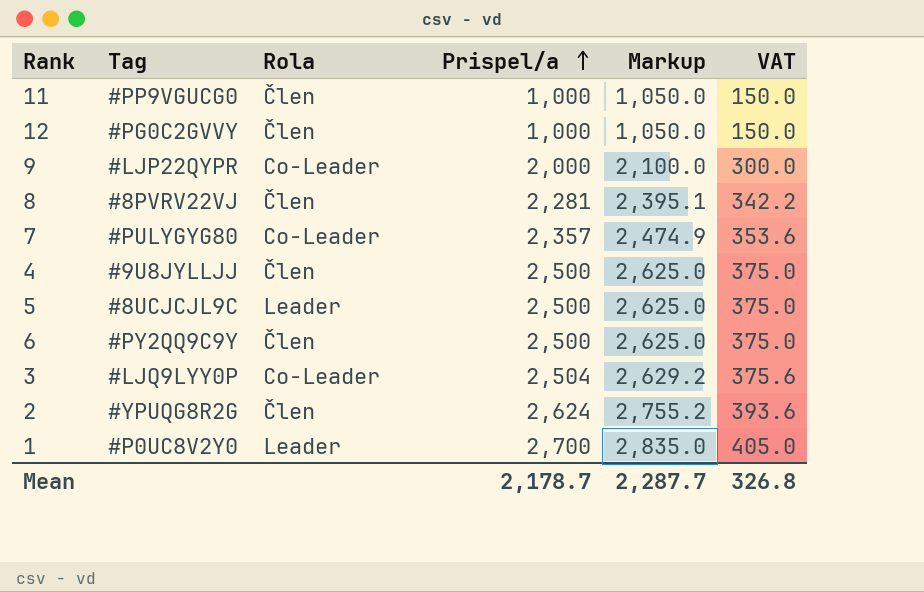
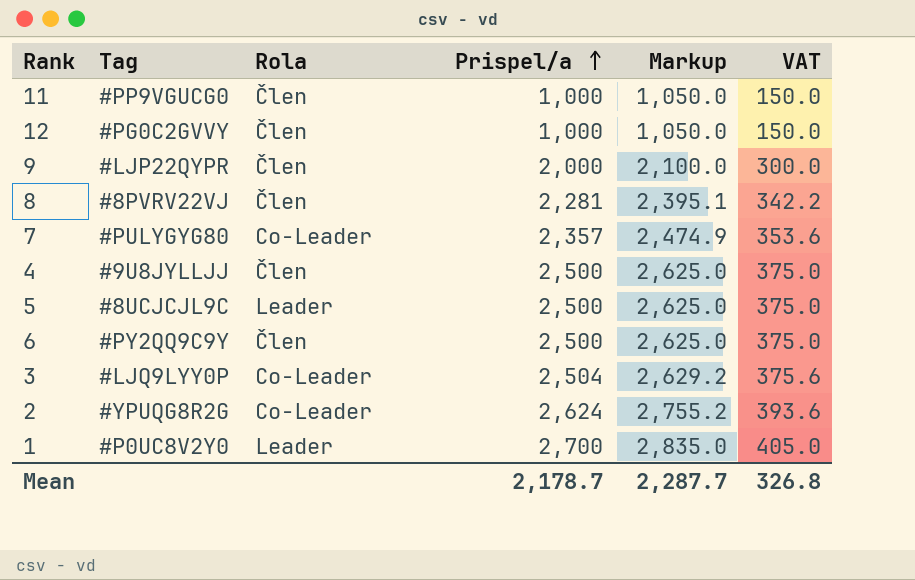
9 | Rola: Co-Leader -> Člen
2 | Rola: Člen -> Co-Leader

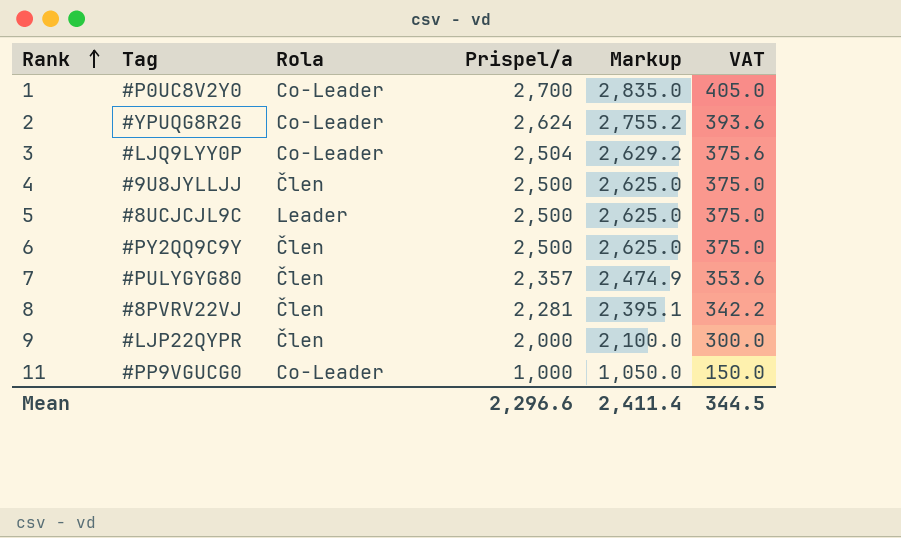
row order: Prispel/a ascending -> Rank ascending
row 12: #PG0C2GVVY | Člen | 1,000 | 1,050.0 | 150.0 -> none
1 | Rola: Leader -> Co-Leader
7 | Rola: Co-Leader -> Člen
11 | Rola: Člen -> Co-Leader
Mean | Prispel/a: 2,178.7 -> 2,296.6
Mean | Markup: 2,287.7 -> 2,411.4
Mean | VAT: 326.8 -> 344.5

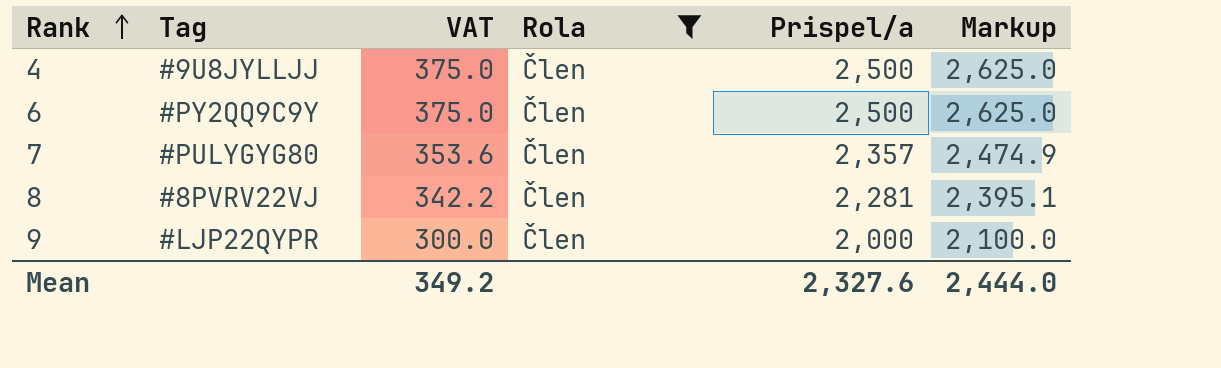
filter: none -> Rola = Člen
column VAT | position: 6 -> 3
Mean | VAT: 344.5 -> 349.2
Mean | Prispel/a: 2,296.6 -> 2,327.6
Mean | Markup: 2,411.4 -> 2,444.0

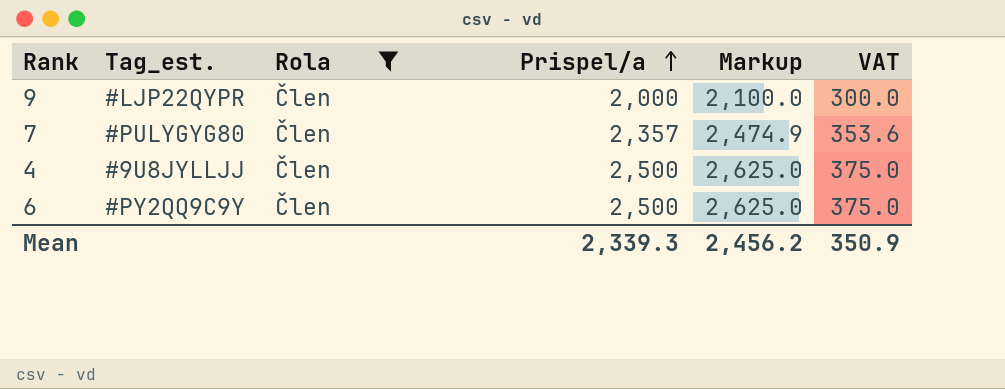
row order: Rank ascending -> Prispel/a ascending
column name: Tag -> Tag_est.
column VAT | position: 3 -> 6
row 8: #8PVRV22VJ | 342.2 | Člen | 2,281 | 2,395.1 -> none
Mean | Prispel/a: 2,327.6 -> 2,339.3
Mean | Markup: 2,444.0 -> 2,456.2
Mean | VAT: 349.2 -> 350.9

